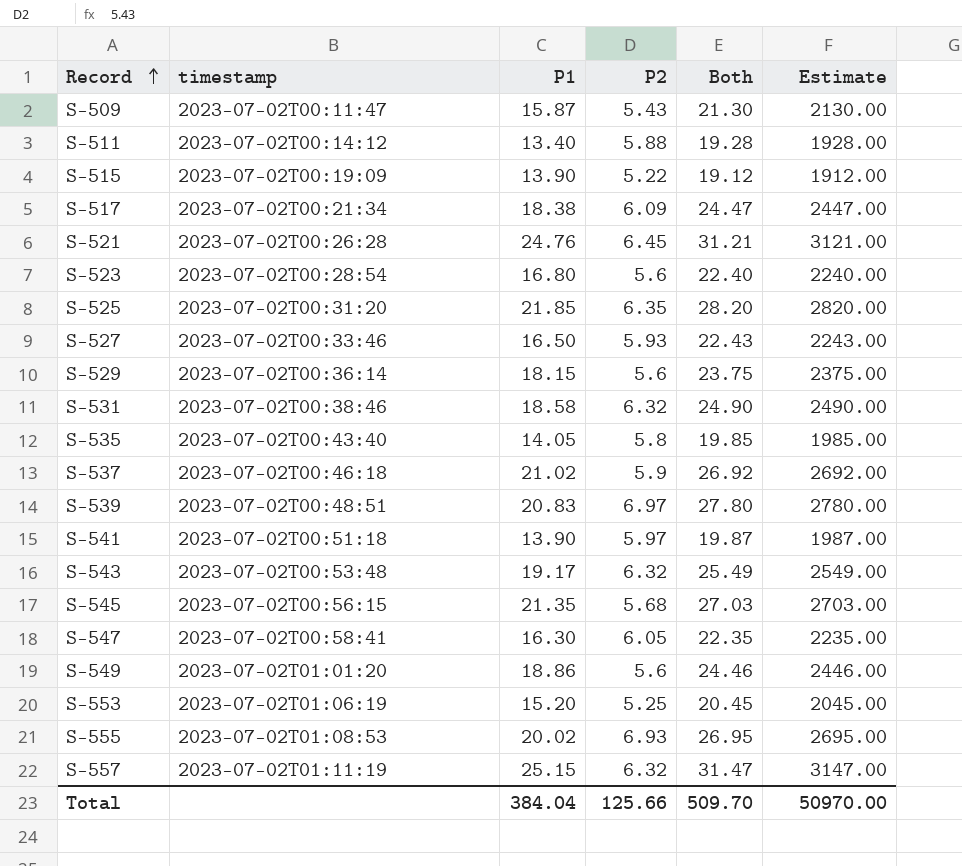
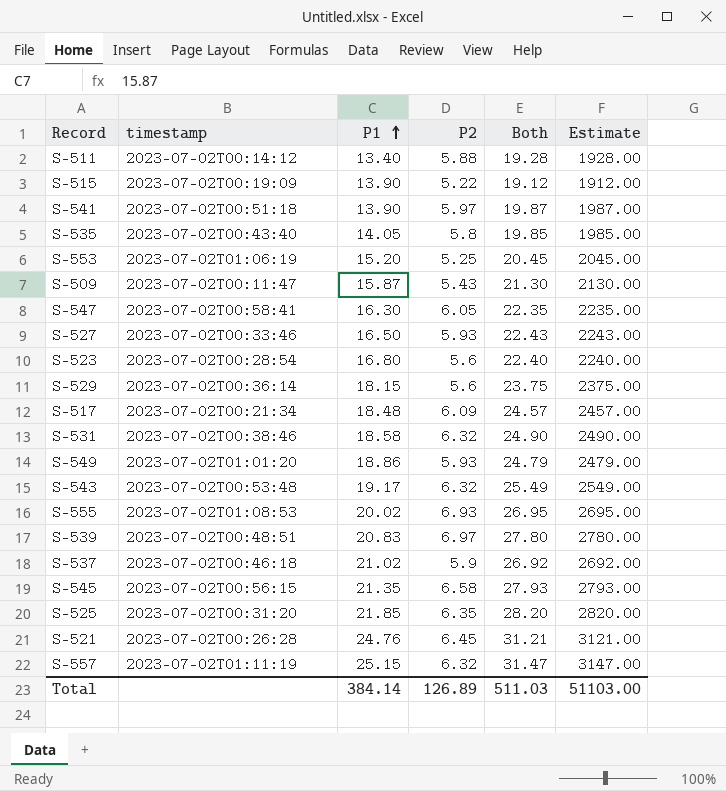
row order: Record ascending -> P1 ascending
S-517 | P1: 18.38 -> 18.48
S-517 | Both: 24.47 -> 24.57
S-517 | Estimate: 2447.00 -> 2457.00
S-549 | P2: 5.6 -> 5.93
S-549 | Both: 24.46 -> 24.79
S-549 | Estimate: 2446.00 -> 2479.00
S-545 | P2: 5.68 -> 6.58
S-545 | Both: 27.03 -> 27.93
S-545 | Estimate: 2703.00 -> 2793.00
Total | P1: 384.04 -> 384.14
Total | P2: 125.66 -> 126.89
Total | Both: 509.70 -> 511.03
Total | Estimate: 50970.00 -> 51103.00

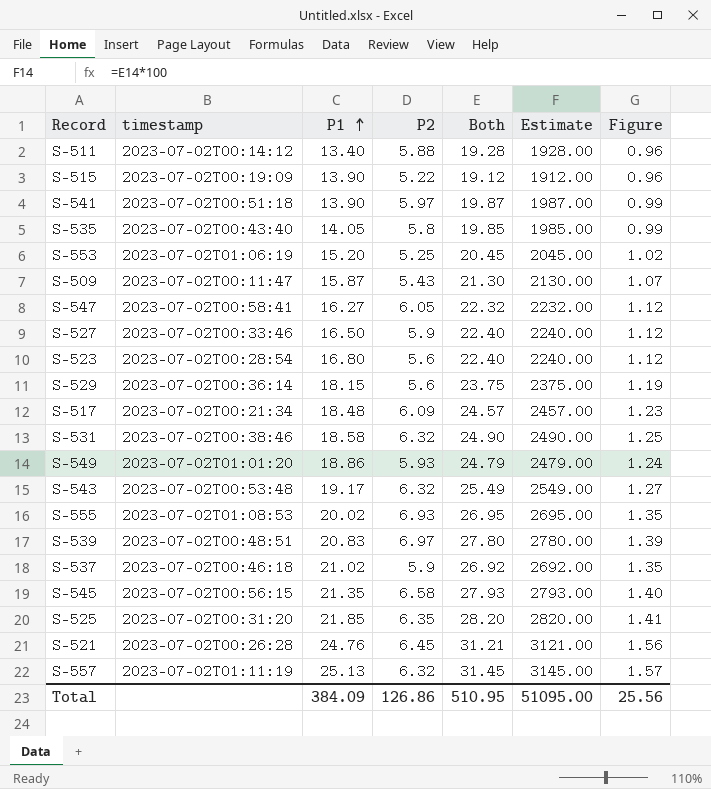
column Figure | formula: none -> [Both] * 0.05
S-547 | P1: 16.30 -> 16.27
S-547 | Both: 22.35 -> 22.32
S-547 | Estimate: 2235.00 -> 2232.00
S-527 | P2: 5.93 -> 5.9
S-527 | Both: 22.43 -> 22.40
S-527 | Estimate: 2243.00 -> 2240.00
S-557 | P1: 25.15 -> 25.13
S-557 | Both: 31.47 -> 31.45
S-557 | Estimate: 3147.00 -> 3145.00
Total | P1: 384.14 -> 384.09
Total | P2: 126.89 -> 126.86
Total | Both: 511.03 -> 510.95
Total | Estimate: 51103.00 -> 51095.00

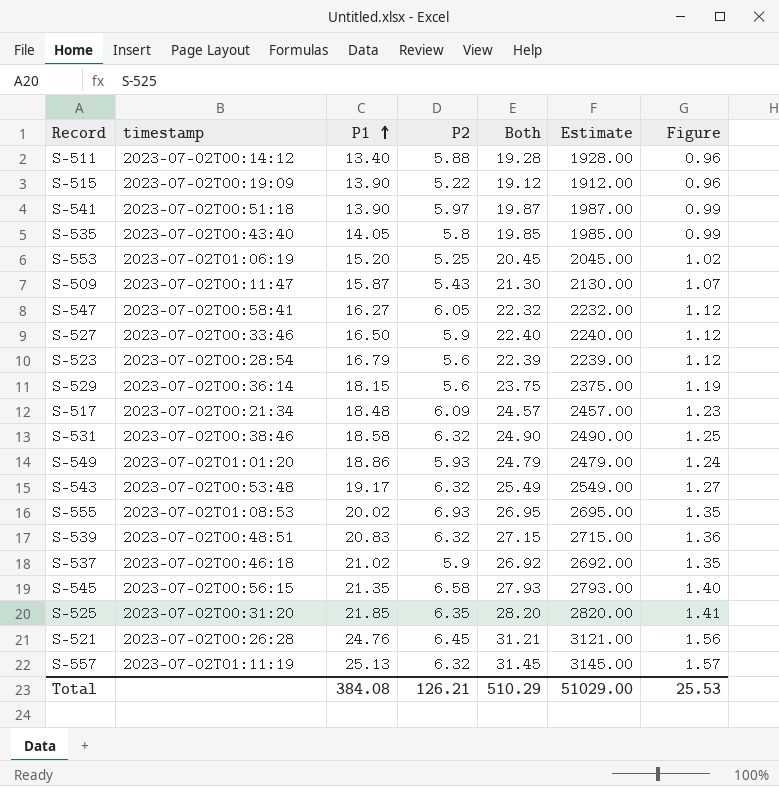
S-523 | P1: 16.80 -> 16.79
S-523 | Both: 22.40 -> 22.39
S-523 | Estimate: 2240.00 -> 2239.00
S-539 | P2: 6.97 -> 6.32
S-539 | Both: 27.80 -> 27.15
S-539 | Estimate: 2780.00 -> 2715.00
S-539 | Figure: 1.39 -> 1.36
Total | P1: 384.09 -> 384.08
Total | P2: 126.86 -> 126.21
Total | Both: 510.95 -> 510.29
Total | Estimate: 51095.00 -> 51029.00
Total | Figure: 25.56 -> 25.53

